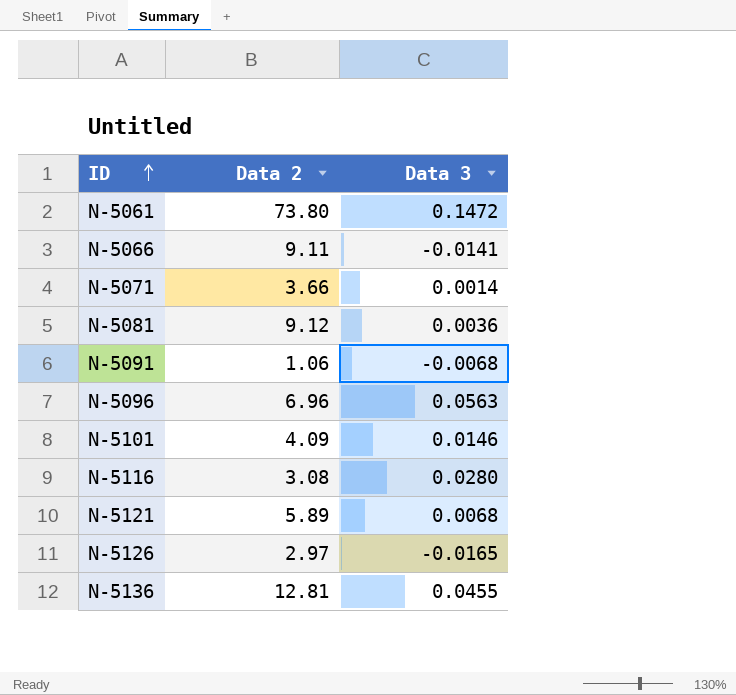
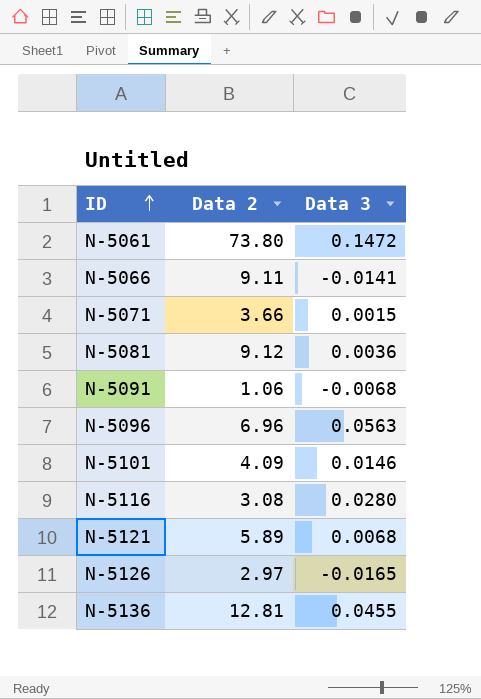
N-5071 | Data 3: 0.0014 -> 0.0015

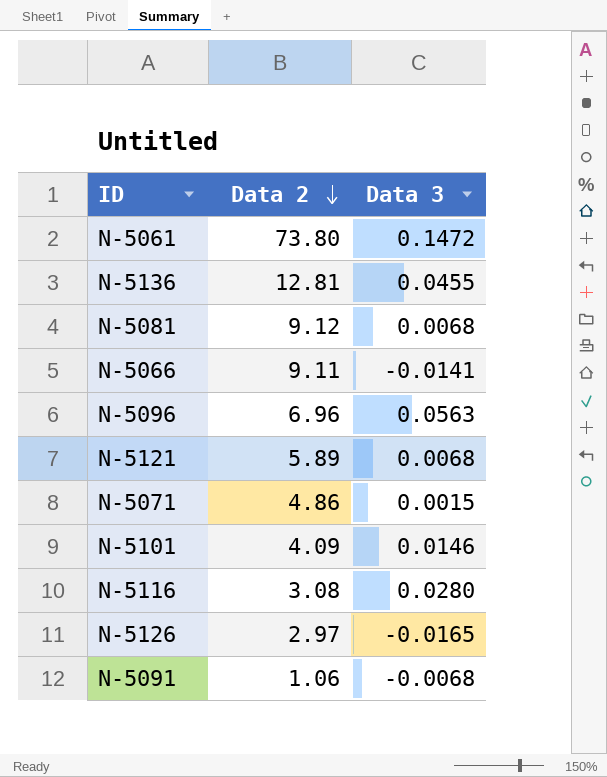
row order: ID ascending -> Data 2 descending
N-5081 | Data 3: 0.0036 -> 0.0068
N-5071 | Data 2: 3.66 -> 4.86

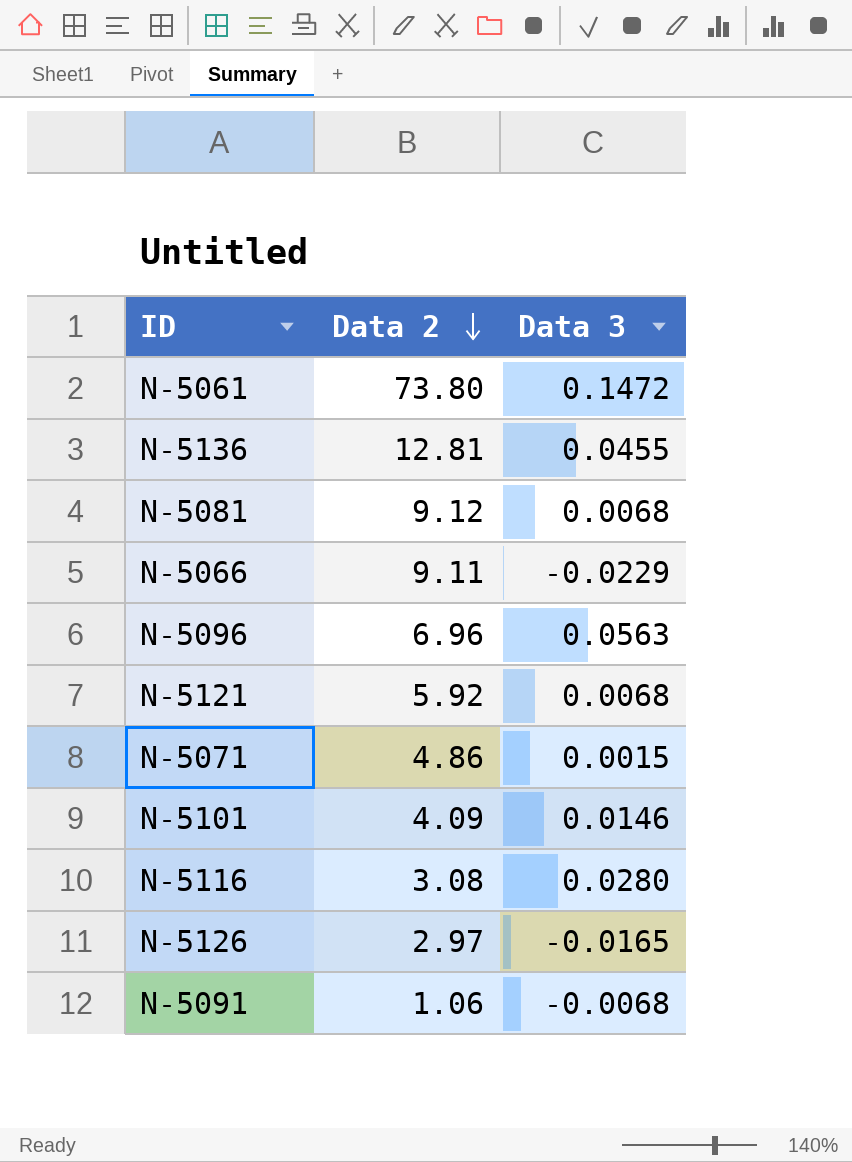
N-5066 | Data 3: -0.0141 -> -0.0229
N-5121 | Data 2: 5.89 -> 5.92

